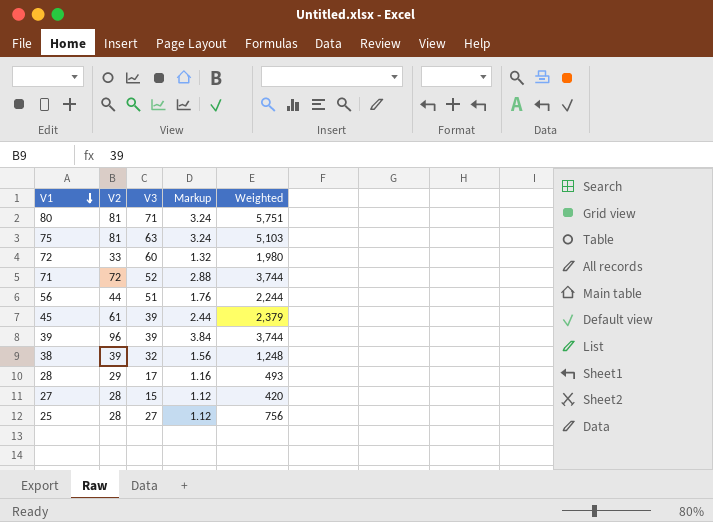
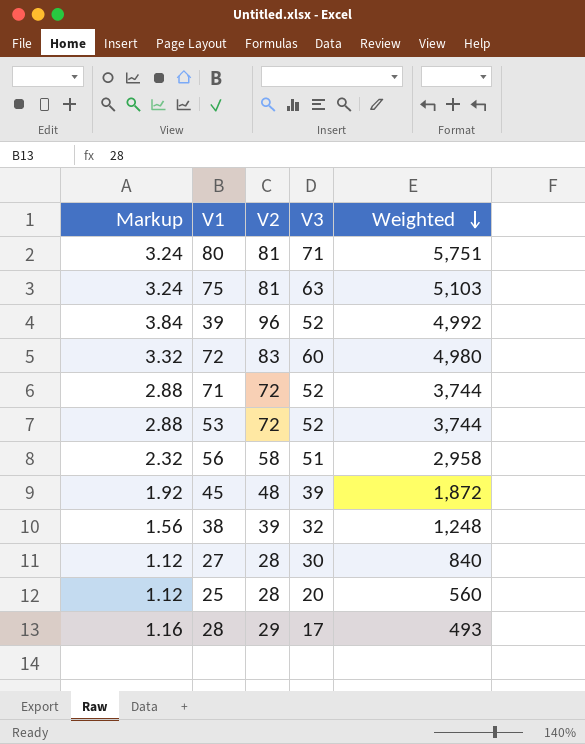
row order: V1 descending -> Weighted descending
column Markup | position: 4 -> 1
39 | V3: 39 -> 52
39 | Weighted: 3,744 -> 4,992
72 | Markup: 1.32 -> 3.32
72 | V2: 33 -> 83
72 | Weighted: 1,980 -> 4,980
row 53: none -> 2.88 | 72 | 52 | 3,744
56 | Markup: 1.76 -> 2.32
56 | V2: 44 -> 58
56 | Weighted: 2,244 -> 2,958
45 | Markup: 2.44 -> 1.92
45 | V2: 61 -> 48
45 | Weighted: 2,379 -> 1,872
27 | V3: 15 -> 30
27 | Weighted: 420 -> 840
25 | V3: 27 -> 20
25 | Weighted: 756 -> 560

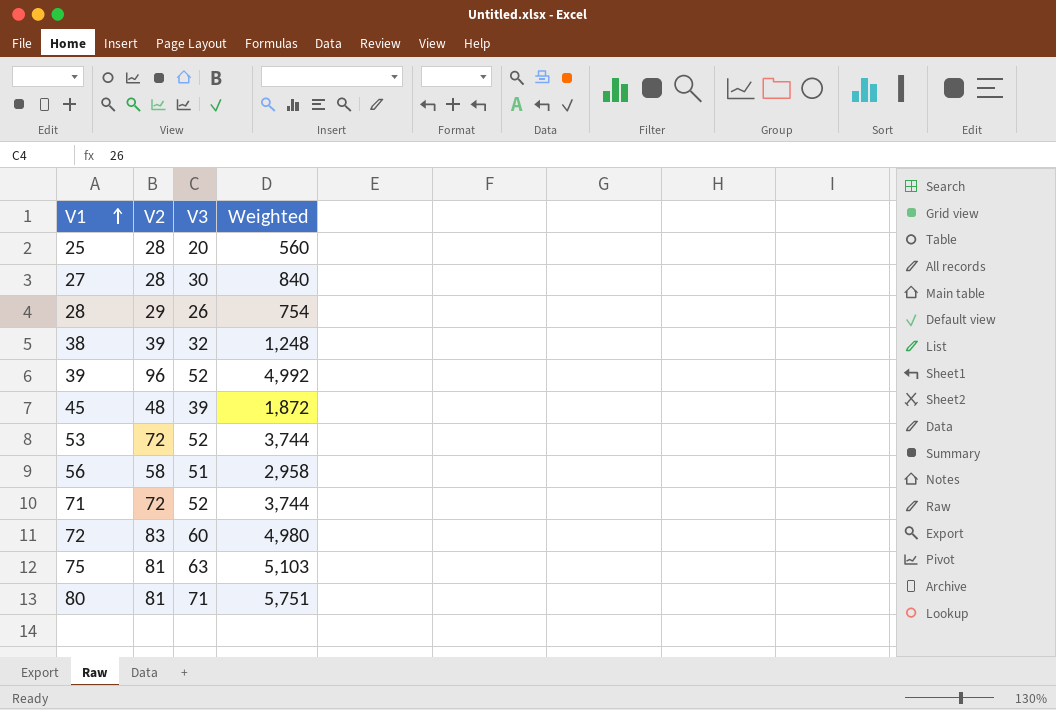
row order: Weighted descending -> V1 ascending
column Markup | formula: [V2] * 0.04 -> none
28 | V3: 17 -> 26
28 | Weighted: 493 -> 754

